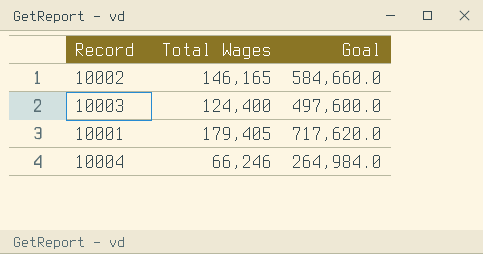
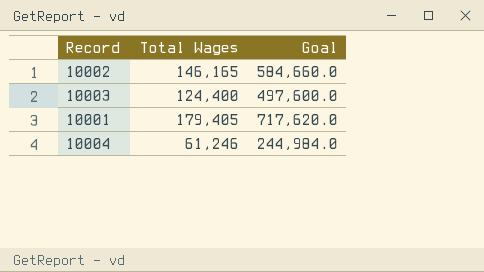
10004 | Total Wages: 66,246 -> 61,246
10004 | Goal: 264,984.0 -> 244,984.0

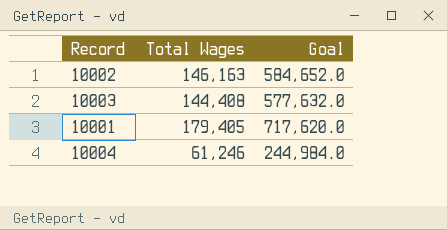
10002 | Total Wages: 146,165 -> 146,163
10002 | Goal: 584,660.0 -> 584,652.0
10003 | Total Wages: 124,400 -> 144,408
10003 | Goal: 497,600.0 -> 577,632.0

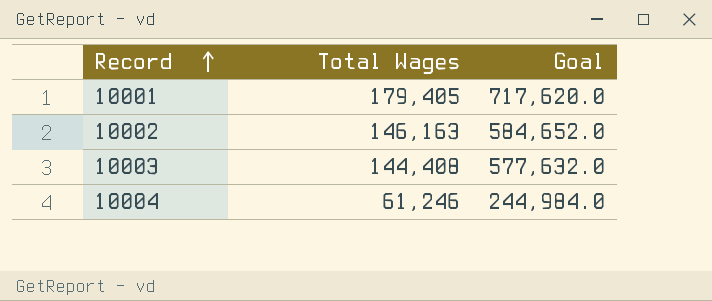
row order: none -> Record ascending

